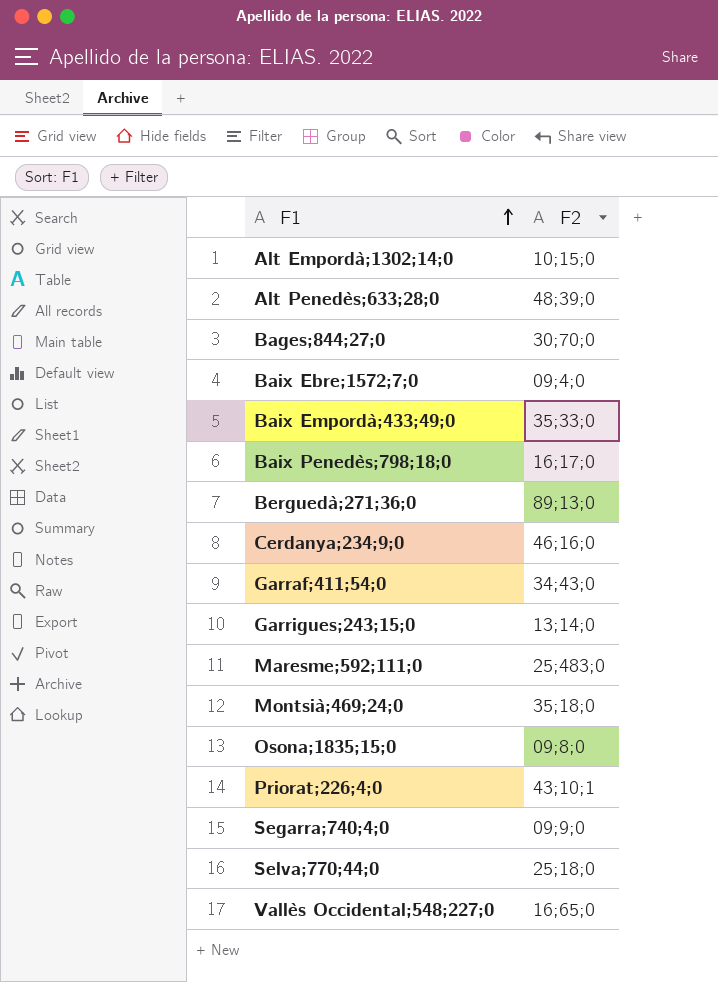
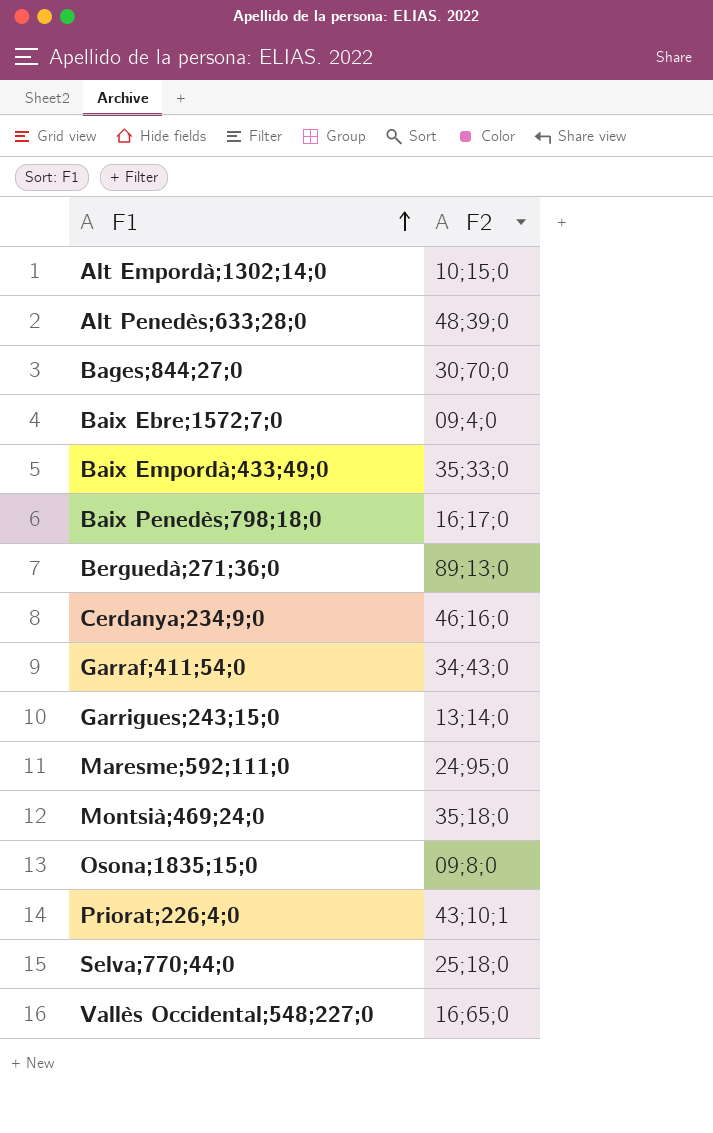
row Segarra;740;4;0: 09;9;0 -> none
Maresme;592;111;0 | F2: 25;483;0 -> 24;95;0

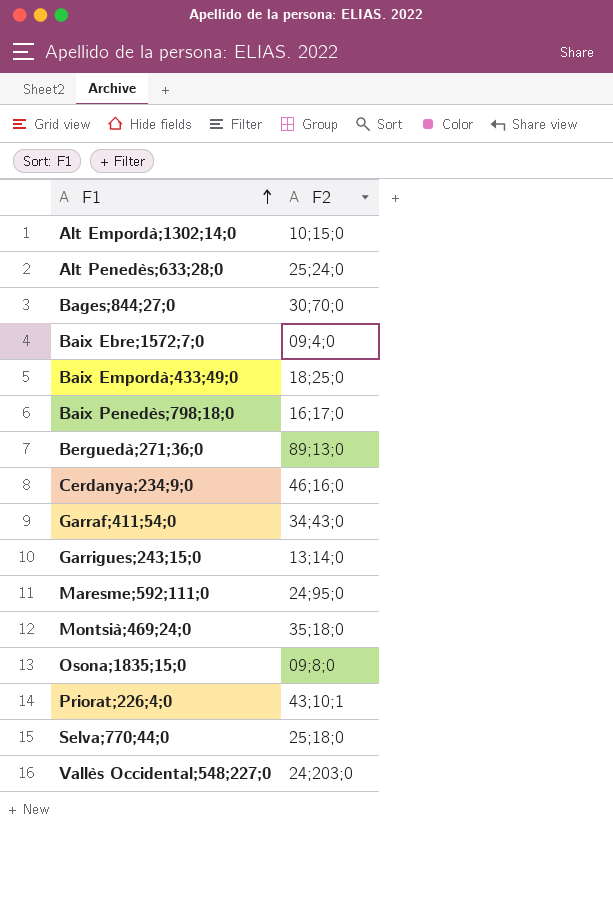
Alt Penedès;633;28;0 | F2: 48;39;0 -> 25;24;0
Baix Empordà;433;49;0 | F2: 35;33;0 -> 18;25;0
Vallès Occidental;548;227;0 | F2: 16;65;0 -> 24;203;0

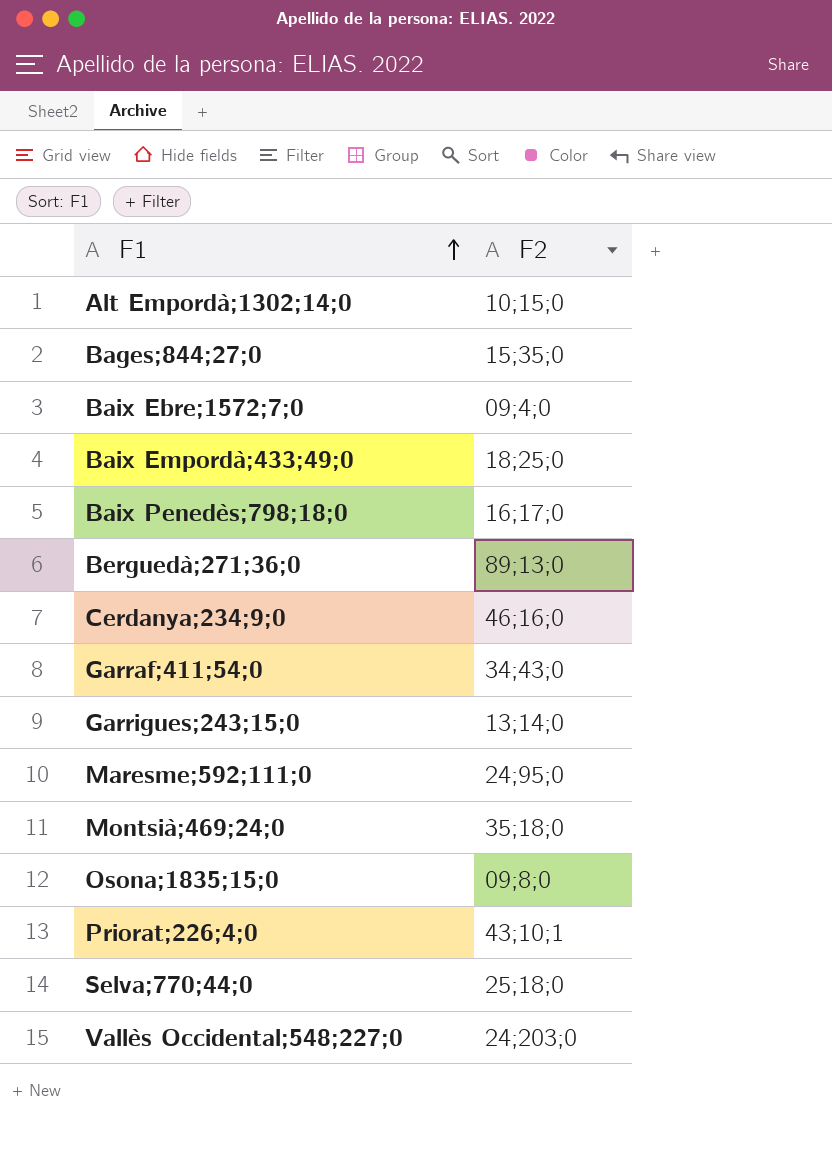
row Alt Penedès;633;28;0: 25;24;0 -> none
Bages;844;27;0 | F2: 30;70;0 -> 15;35;0

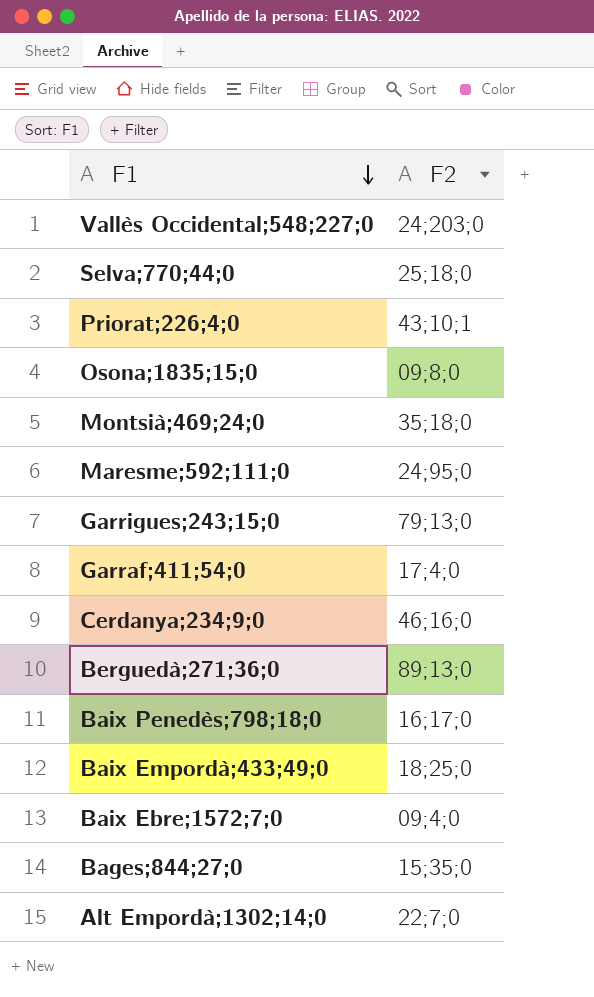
row order: F1 ascending -> F1 descending
Garrigues;243;15;0 | F2: 13;14;0 -> 79;13;0
Garraf;411;54;0 | F2: 34;43;0 -> 17;4;0
Alt Empordà;1302;14;0 | F2: 10;15;0 -> 22;7;0

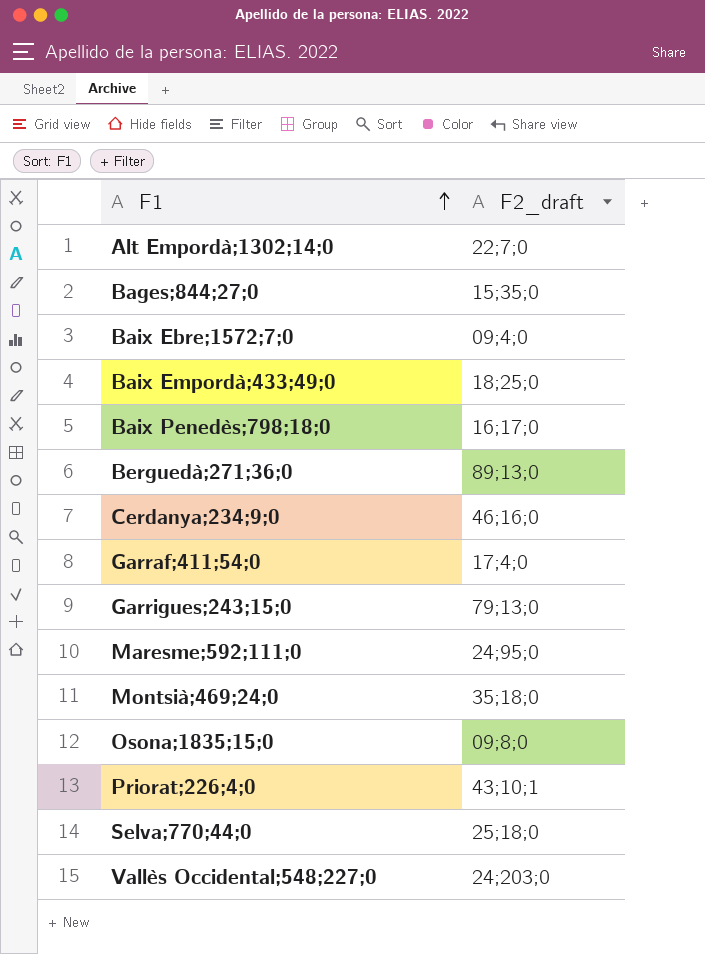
row order: F1 descending -> F1 ascending
column name: F2 -> F2_draft

